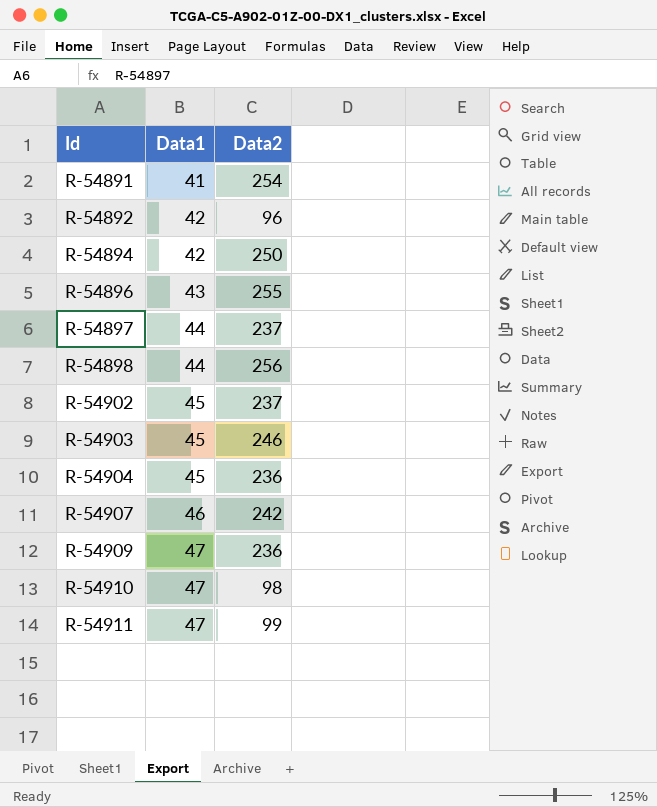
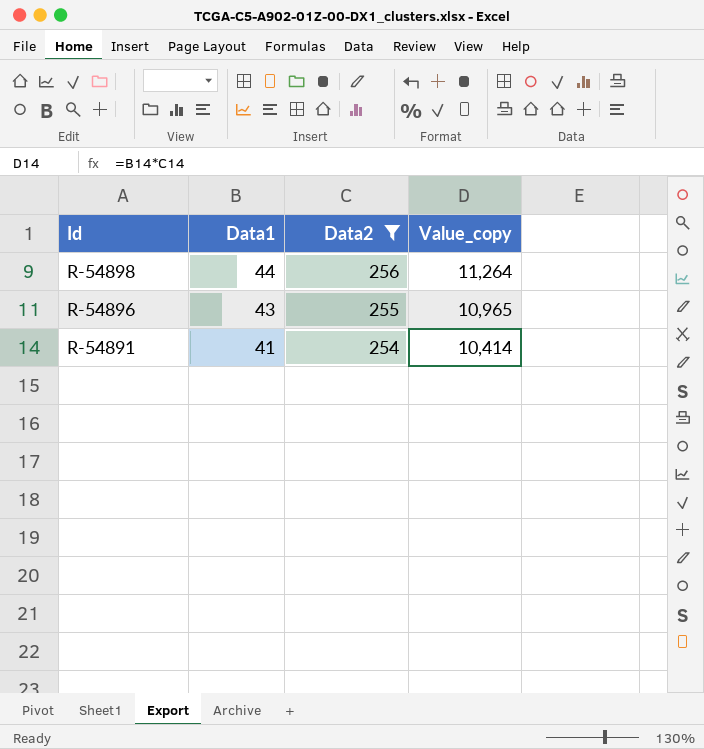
filter: none -> Data2 >= 254
row order: Id ascending -> Id descending
column Value_copy | formula: none -> [Data1] * [Data2]

